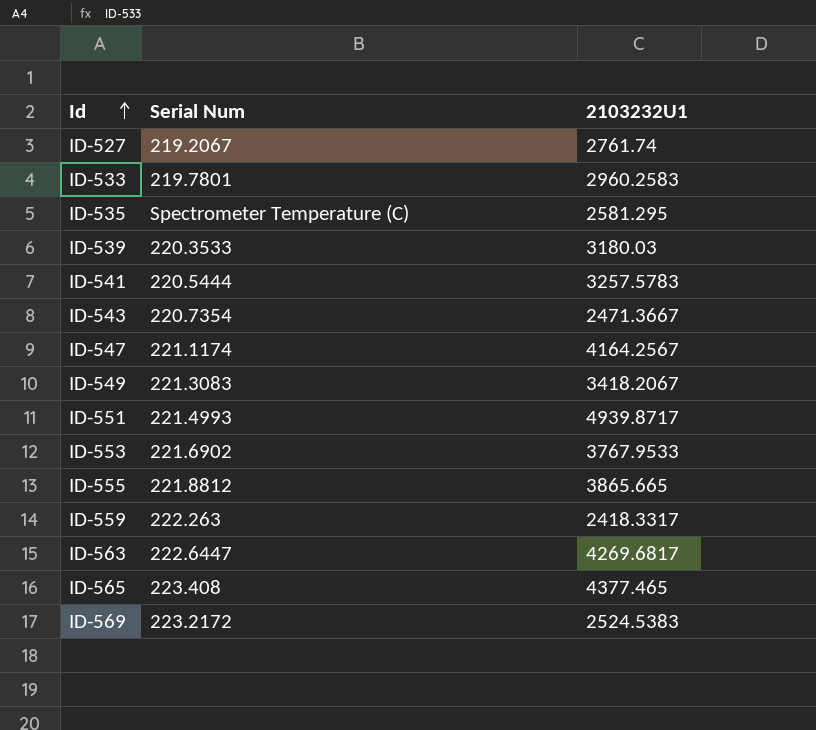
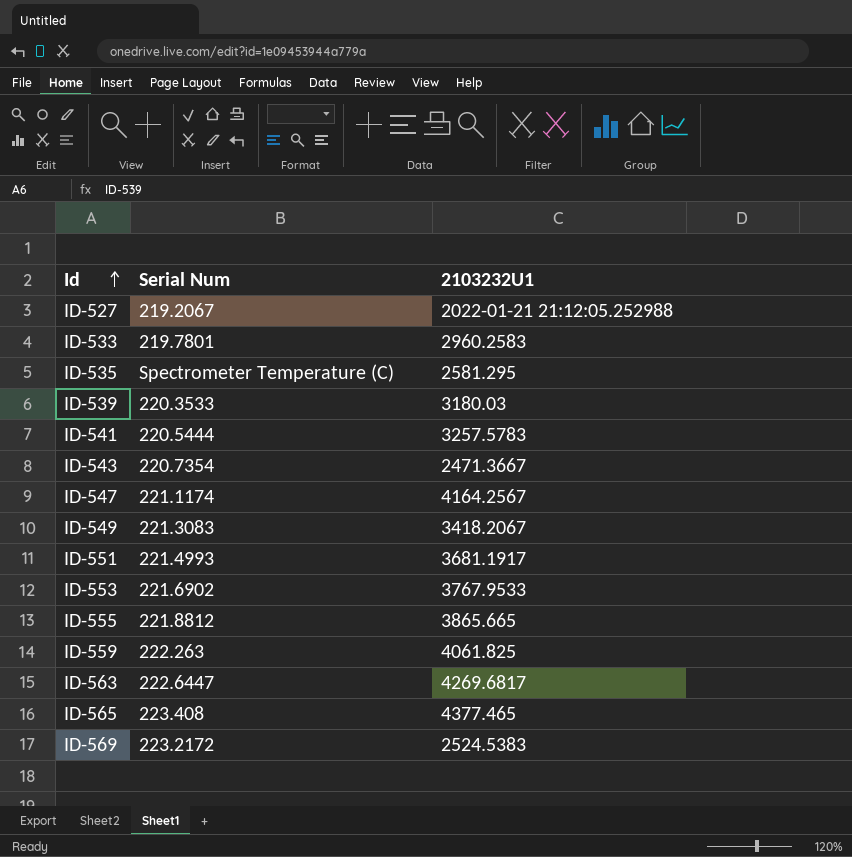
ID-527 | 2103232U1: 2761.74 -> 2022-01-21 21:12:05.252988
ID-551 | 2103232U1: 4939.8717 -> 3681.1917
ID-559 | 2103232U1: 2418.3317 -> 4061.825

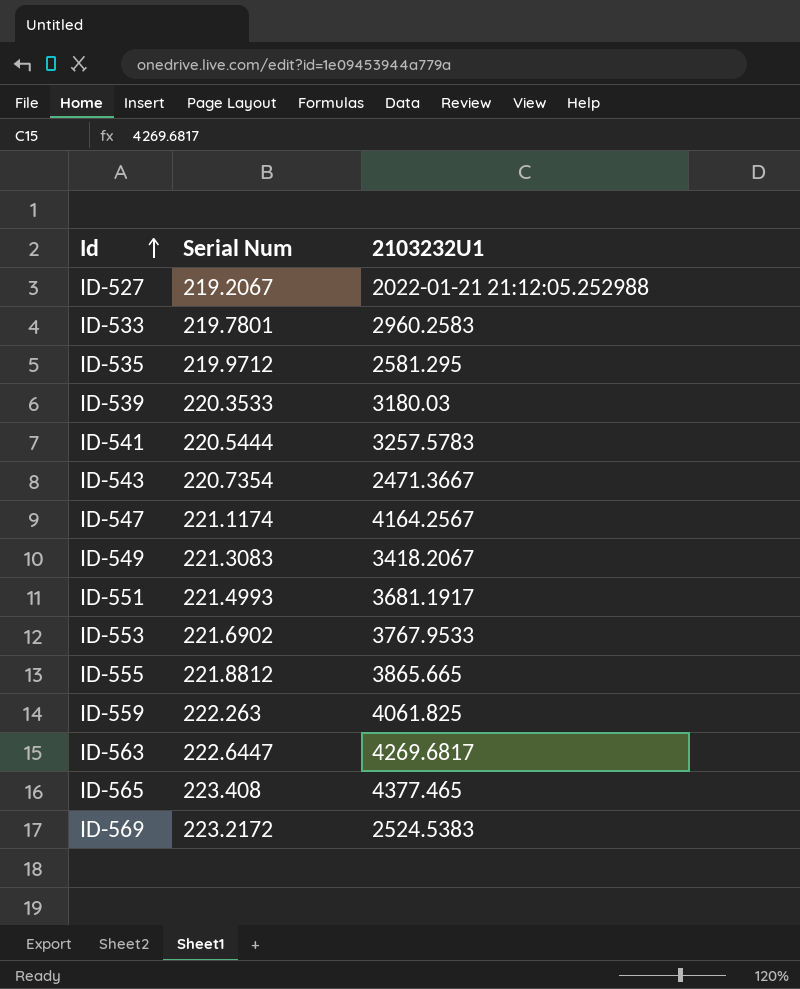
ID-535 | Serial Num: Spectrometer Temperature (C) -> 219.9712

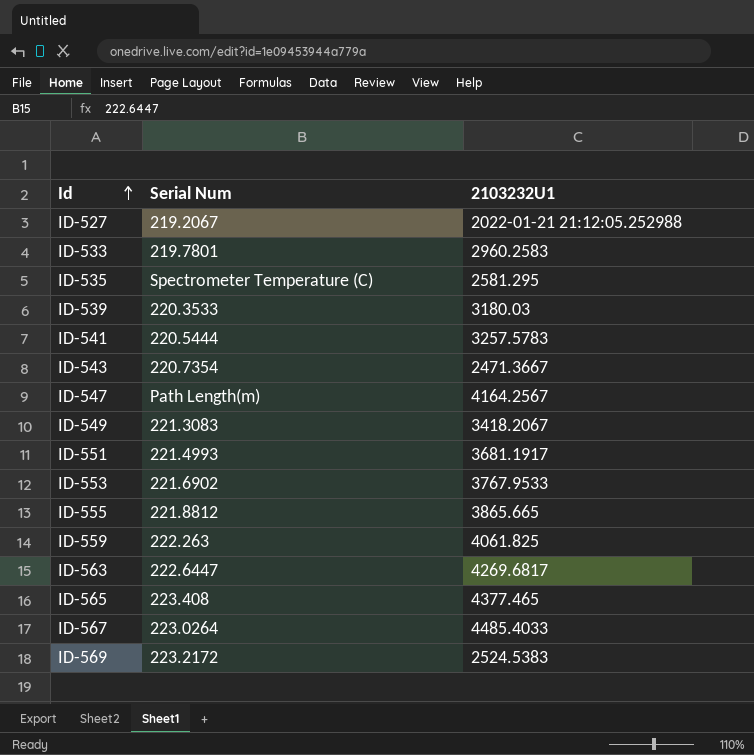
ID-535 | Serial Num: 219.9712 -> Spectrometer Temperature (C)
ID-547 | Serial Num: 221.1174 -> Path Length(m)
row ID-567: none -> 223.0264 | 4485.4033

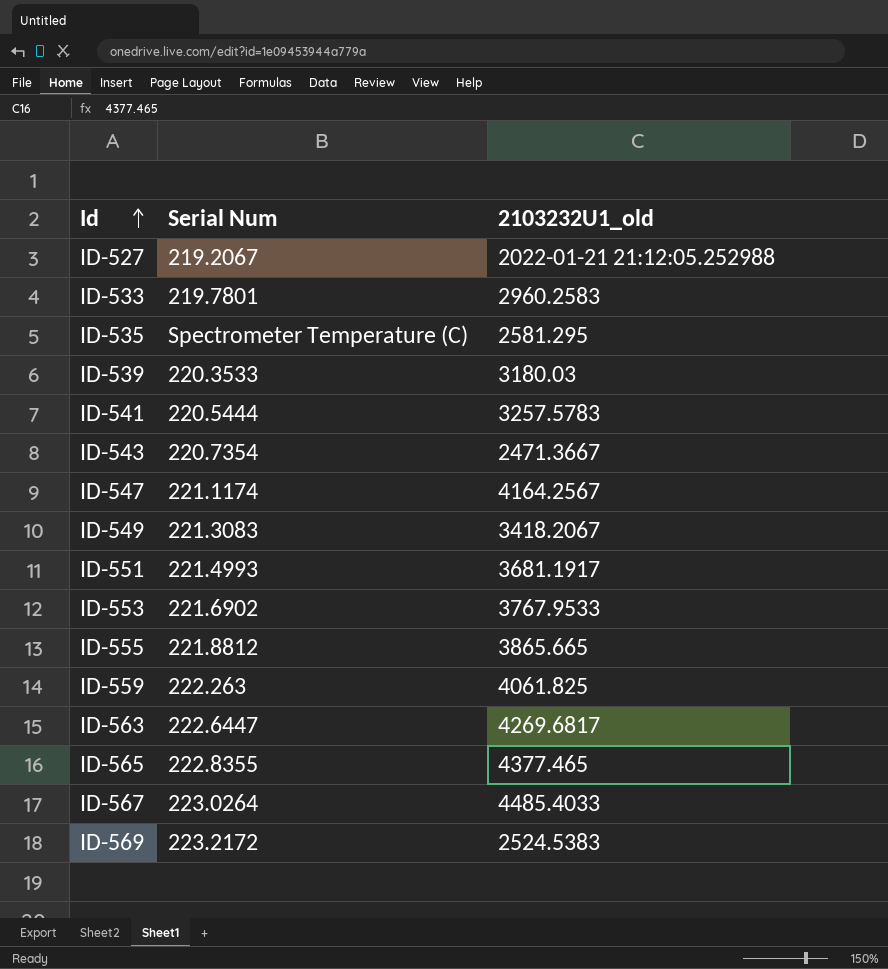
column name: 2103232U1 -> 2103232U1_old
ID-547 | Serial Num: Path Length(m) -> 221.1174
ID-565 | Serial Num: 223.408 -> 222.8355

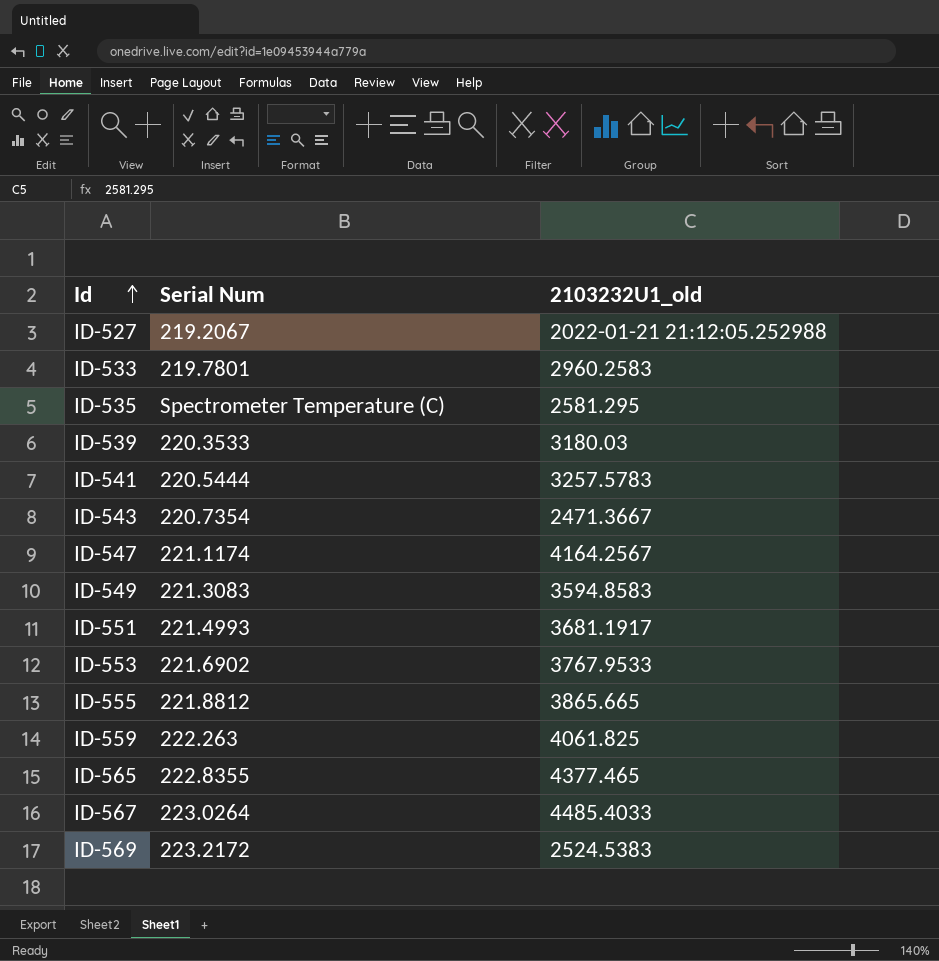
row ID-563: 222.6447 | 4269.6817 -> none
ID-549 | 2103232U1_old: 3418.2067 -> 3594.8583

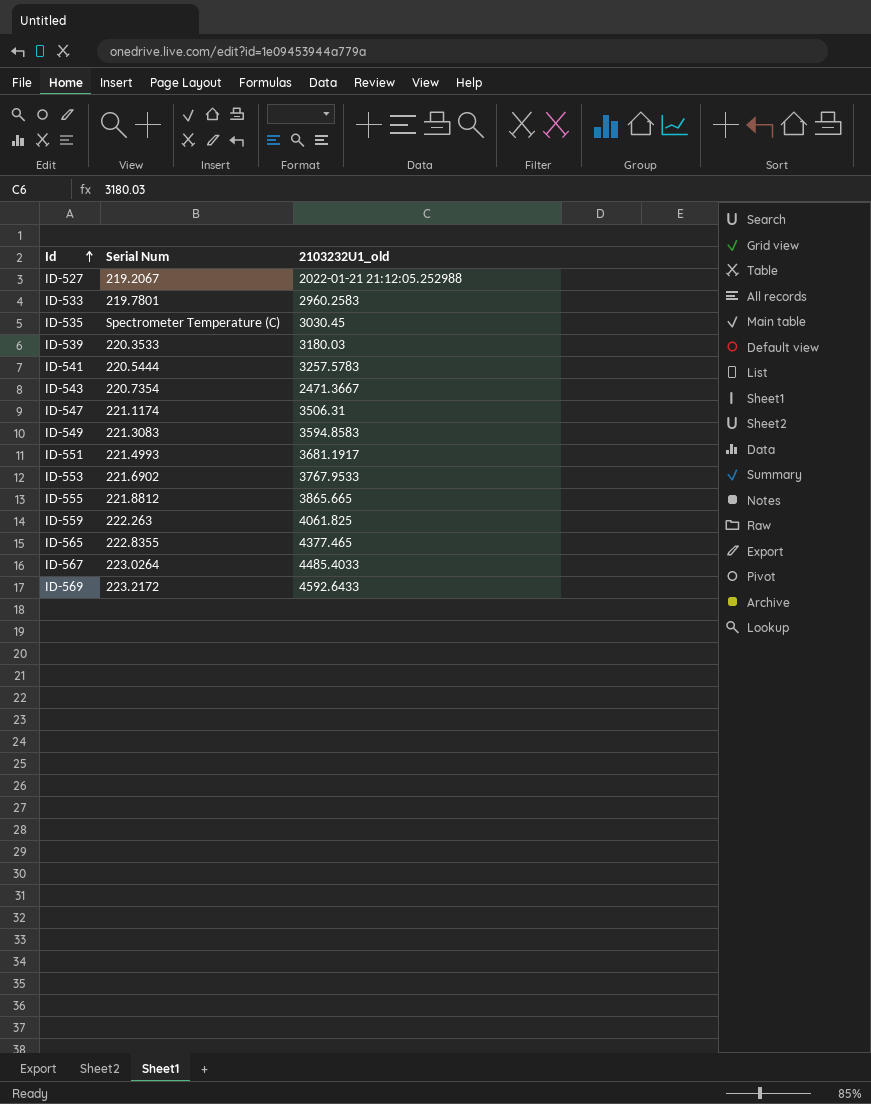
ID-535 | 2103232U1_old: 2581.295 -> 3030.45
ID-547 | 2103232U1_old: 4164.2567 -> 3506.31
ID-569 | 2103232U1_old: 2524.5383 -> 4592.6433

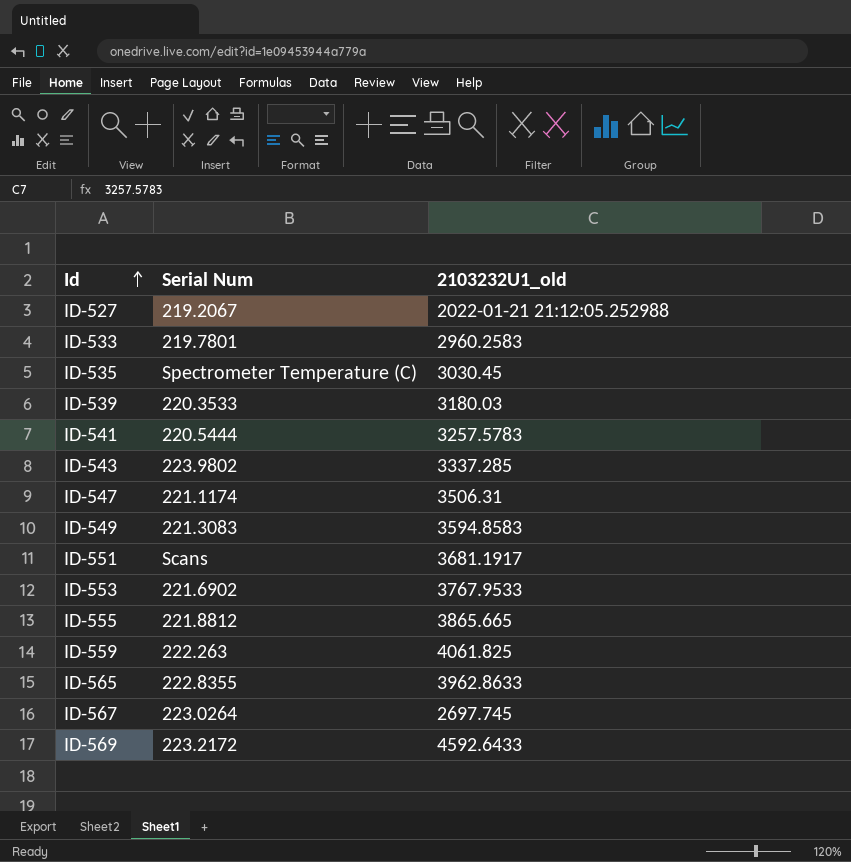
ID-543 | Serial Num: 220.7354 -> 223.9802
ID-543 | 2103232U1_old: 2471.3667 -> 3337.285
ID-551 | Serial Num: 221.4993 -> Scans
ID-565 | 2103232U1_old: 4377.465 -> 3962.8633
ID-567 | 2103232U1_old: 4485.4033 -> 2697.745

